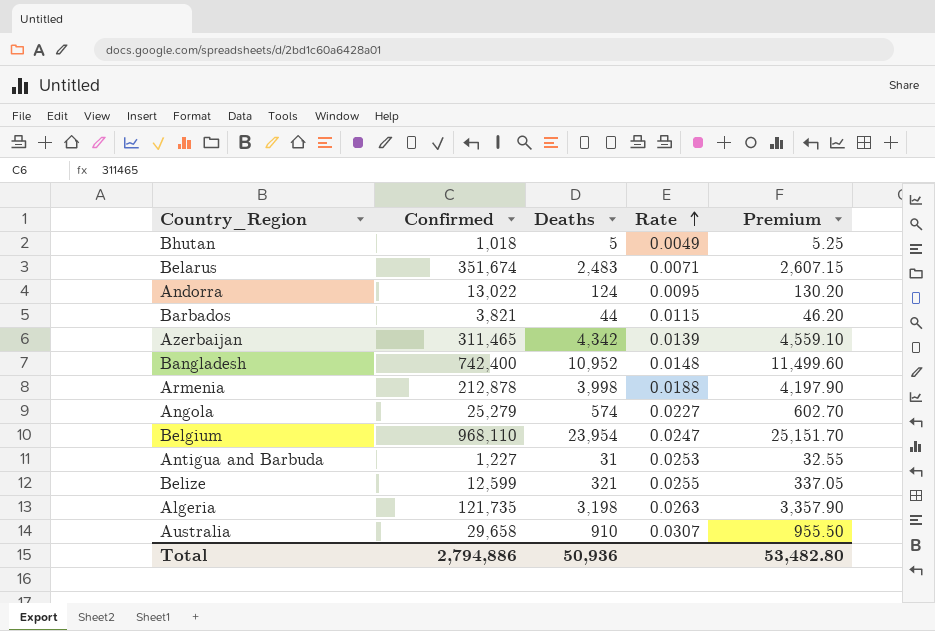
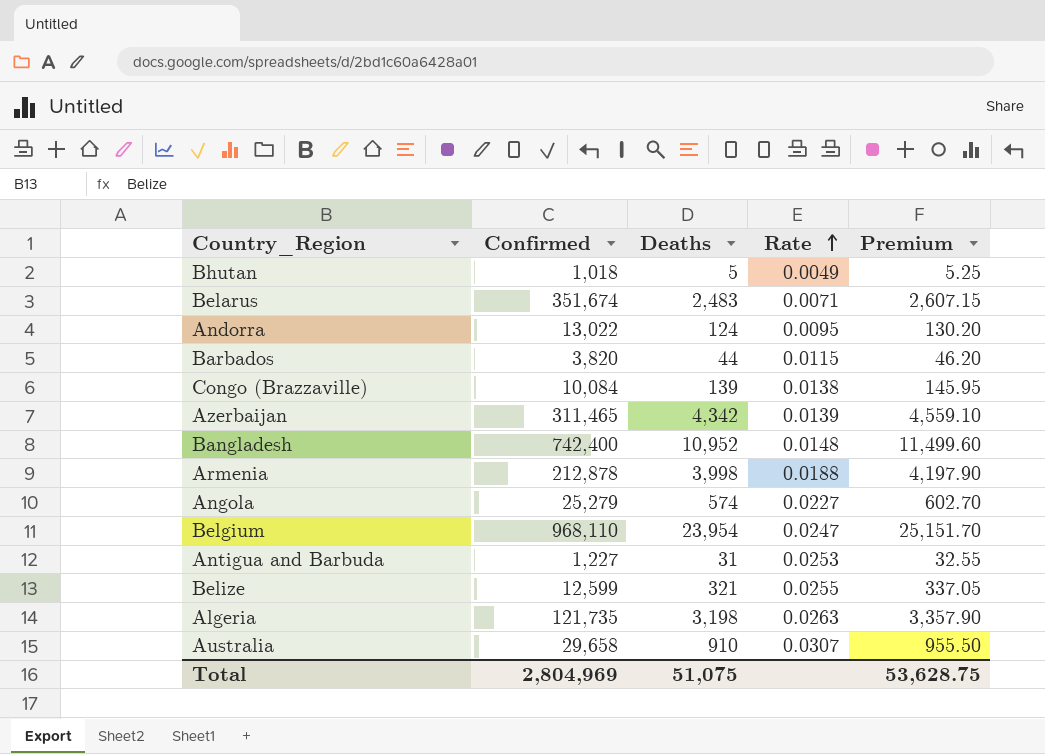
Barbados | Confirmed: 3,821 -> 3,820
row Congo (Brazzaville): none -> 10,084 | 139 | 0.0138 | 145.95
Total | Confirmed: 2,794,886 -> 2,804,969
Total | Deaths: 50,936 -> 51,075
Total | Premium: 53,482.80 -> 53,628.75

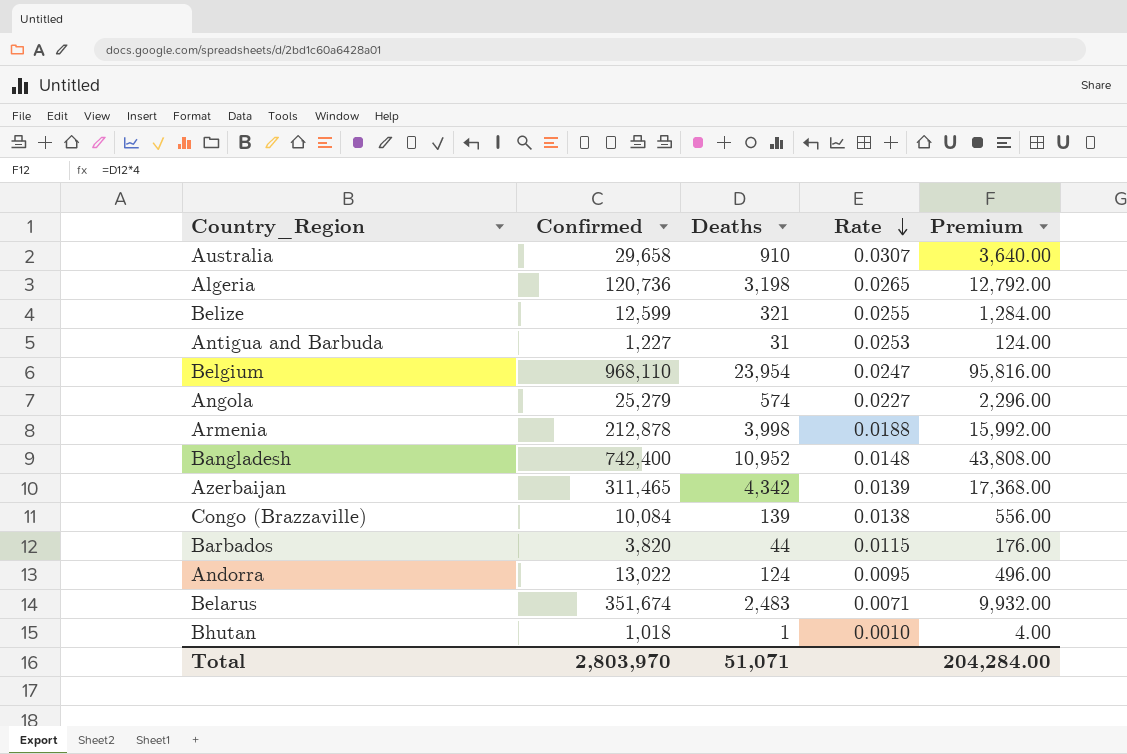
row order: Rate ascending -> Rate descending
column Premium | formula: [Deaths] * 1.05 -> [Deaths] * 4
Algeria | Confirmed: 121,735 -> 120,736
Algeria | Rate: 0.0263 -> 0.0265
Bhutan | Deaths: 5 -> 1
Bhutan | Rate: 0.0049 -> 0.0010
Total | Confirmed: 2,804,969 -> 2,803,970
Total | Deaths: 51,075 -> 51,071
Total | Premium: 53,628.75 -> 204,284.00

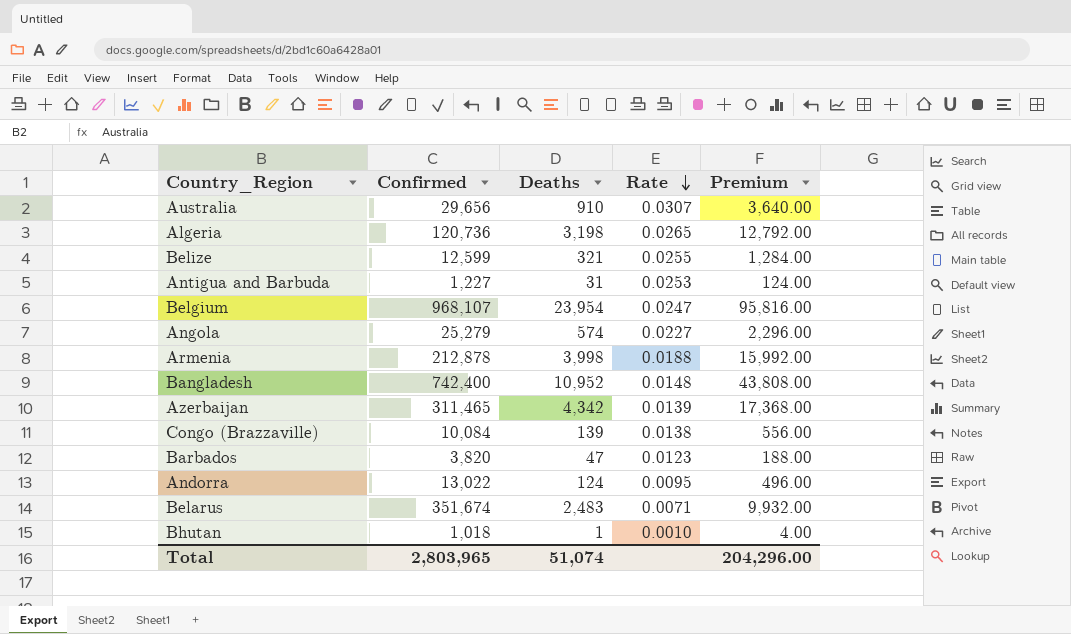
Australia | Confirmed: 29,658 -> 29,656
Belgium | Confirmed: 968,110 -> 968,107
Barbados | Deaths: 44 -> 47
Barbados | Rate: 0.0115 -> 0.0123
Barbados | Premium: 176.00 -> 188.00
Total | Confirmed: 2,803,970 -> 2,803,965
Total | Deaths: 51,071 -> 51,074
Total | Premium: 204,284.00 -> 204,296.00

